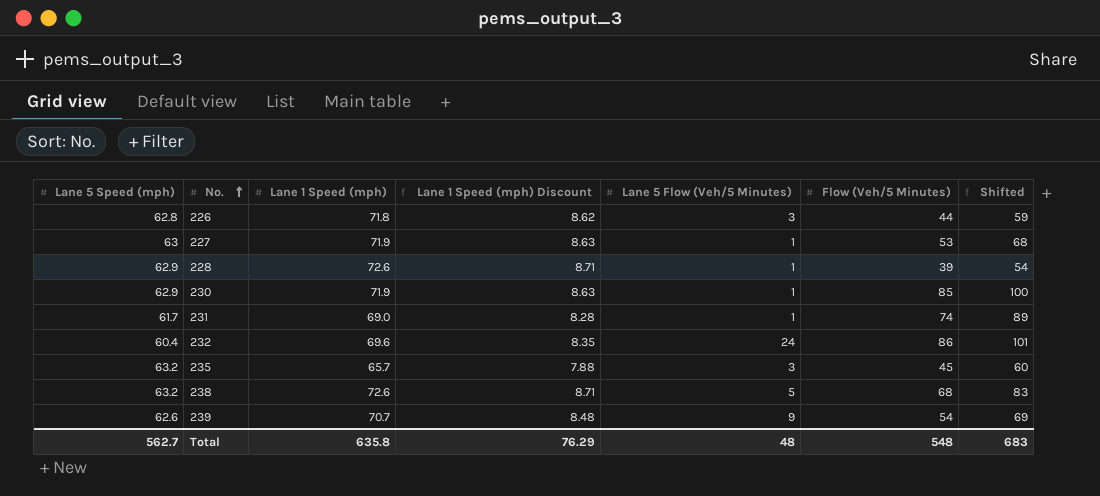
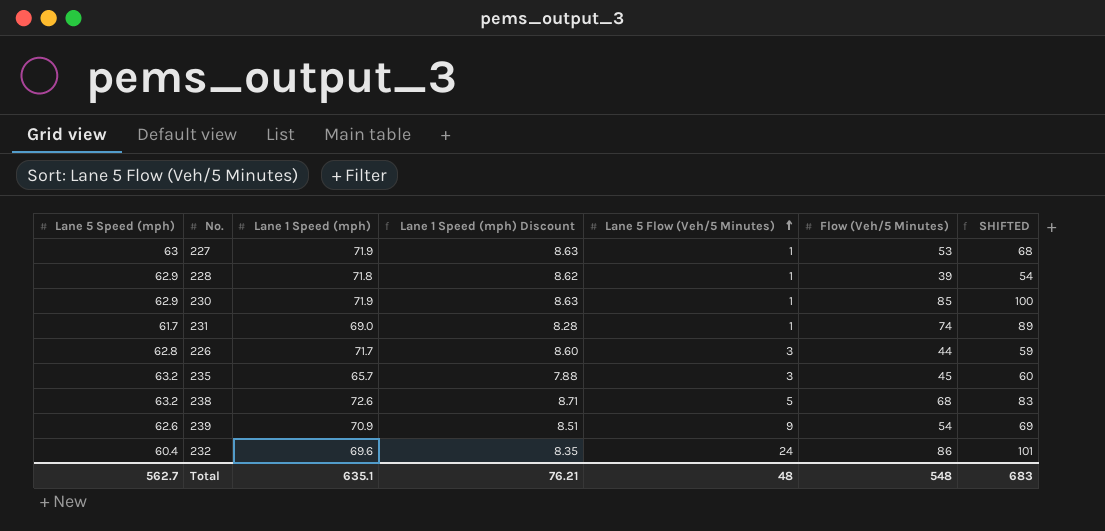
row order: No. ascending -> Lane 5 Flow (Veh/5 Minutes) ascending
column name: Shifted -> SHIFTED
228 | Lane 1 Speed (mph): 72.6 -> 71.8
228 | Lane 1 Speed (mph) Discount: 8.71 -> 8.62
226 | Lane 1 Speed (mph): 71.8 -> 71.7
226 | Lane 1 Speed (mph) Discount: 8.62 -> 8.60
239 | Lane 1 Speed (mph): 70.7 -> 70.9
239 | Lane 1 Speed (mph) Discount: 8.48 -> 8.51
Total | Lane 1 Speed (mph): 635.8 -> 635.1
Total | Lane 1 Speed (mph) Discount: 76.29 -> 76.21

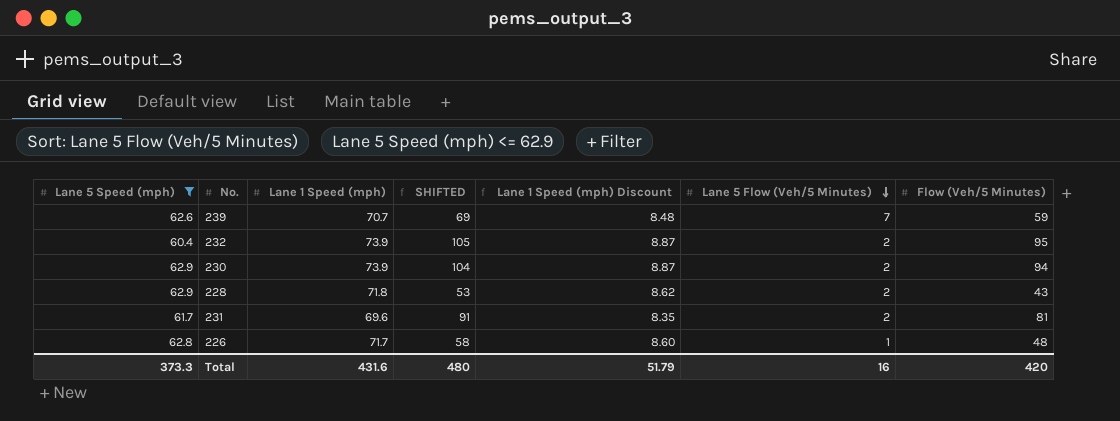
filter: none -> Lane 5 Speed (mph) <= 62.9
row order: Lane 5 Flow (Veh/5 Minutes) ascending -> Lane 5 Flow (Veh/5 Minutes) descending
column SHIFTED | formula: [Flow (Veh/5 Minutes)] + 15 -> [Flow (Veh/5 Minutes)] + 10
column SHIFTED | position: 7 -> 4
239 | Lane 1 Speed (mph): 70.9 -> 70.7
239 | Lane 1 Speed (mph) Discount: 8.51 -> 8.48
239 | Lane 5 Flow (Veh/5 Minutes): 9 -> 7
239 | Flow (Veh/5 Minutes): 54 -> 59
232 | Lane 1 Speed (mph): 69.6 -> 73.9
232 | Lane 1 Speed (mph) Discount: 8.35 -> 8.87
232 | Lane 5 Flow (Veh/5 Minutes): 24 -> 2
232 | Flow (Veh/5 Minutes): 86 -> 95
230 | Lane 1 Speed (mph): 71.9 -> 73.9
230 | Lane 1 Speed (mph) Discount: 8.63 -> 8.87
230 | Lane 5 Flow (Veh/5 Minutes): 1 -> 2
230 | Flow (Veh/5 Minutes): 85 -> 94
228 | Lane 5 Flow (Veh/5 Minutes): 1 -> 2
228 | Flow (Veh/5 Minutes): 39 -> 43
231 | Lane 1 Speed (mph): 69.0 -> 69.6
231 | Lane 1 Speed (mph) Discount: 8.28 -> 8.35
231 | Lane 5 Flow (Veh/5 Minutes): 1 -> 2
231 | Flow (Veh/5 Minutes): 74 -> 81
226 | Lane 5 Flow (Veh/5 Minutes): 3 -> 1
226 | Flow (Veh/5 Minutes): 44 -> 48
Total | Lane 5 Speed (mph): 562.7 -> 373.3
Total | Lane 1 Speed (mph): 635.1 -> 431.6
Total | SHIFTED: 683 -> 480
Total | Lane 1 Speed (mph) Discount: 76.21 -> 51.79
Total | Lane 5 Flow (Veh/5 Minutes): 48 -> 16
Total | Flow (Veh/5 Minutes): 548 -> 420

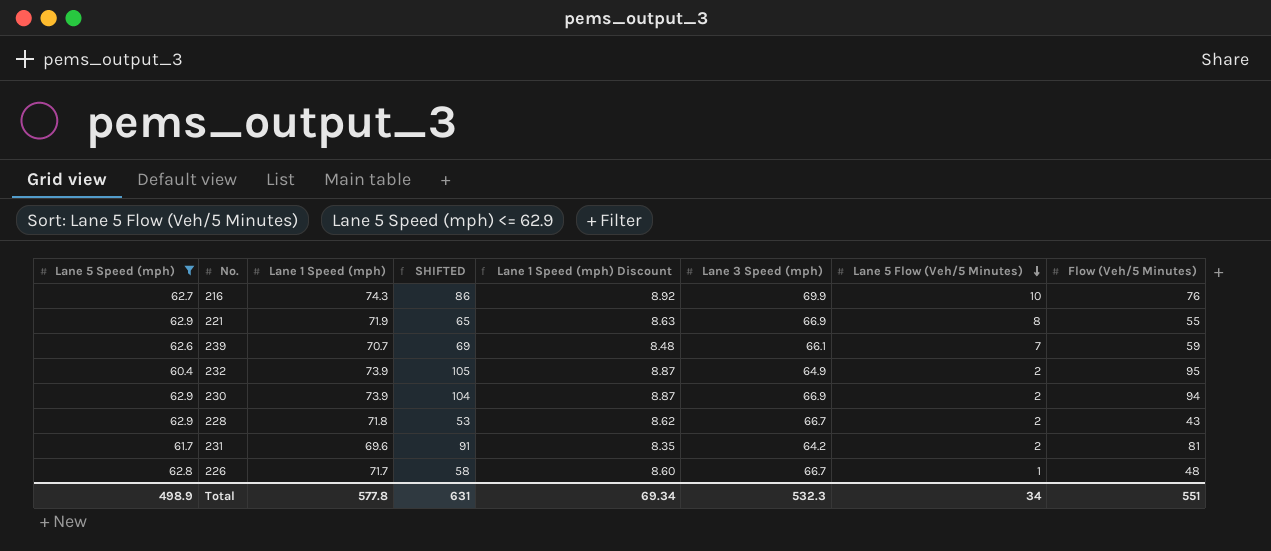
column Lane 3 Speed (mph) | position: none -> 6
row 216: none -> 62.7 | 74.3 | 86 | 8.92 | 69.9 | 10 | 76
row 221: none -> 62.9 | 71.9 | 65 | 8.63 | 66.9 | 8 | 55
Total | Lane 5 Speed (mph): 373.3 -> 498.9
Total | Lane 1 Speed (mph): 431.6 -> 577.8
Total | SHIFTED: 480 -> 631
Total | Lane 1 Speed (mph) Discount: 51.79 -> 69.34
Total | Lane 5 Flow (Veh/5 Minutes): 16 -> 34
Total | Flow (Veh/5 Minutes): 420 -> 551

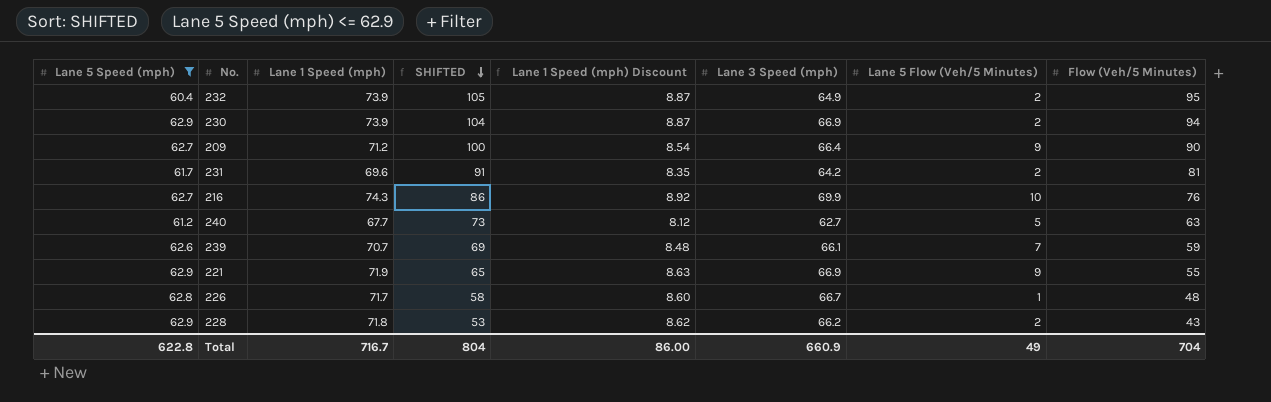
row order: Lane 5 Flow (Veh/5 Minutes) descending -> SHIFTED descending
row 209: none -> 62.7 | 71.2 | 100 | 8.54 | 66.4 | 9 | 90
row 240: none -> 61.2 | 67.7 | 73 | 8.12 | 62.7 | 5 | 63
221 | Lane 5 Flow (Veh/5 Minutes): 8 -> 9
228 | Lane 3 Speed (mph): 66.7 -> 66.2
Total | Lane 5 Speed (mph): 498.9 -> 622.8
Total | Lane 1 Speed (mph): 577.8 -> 716.7
Total | SHIFTED: 631 -> 804
Total | Lane 1 Speed (mph) Discount: 69.34 -> 86.00
Total | Lane 3 Speed (mph): 532.3 -> 660.9
Total | Lane 5 Flow (Veh/5 Minutes): 34 -> 49
Total | Flow (Veh/5 Minutes): 551 -> 704

